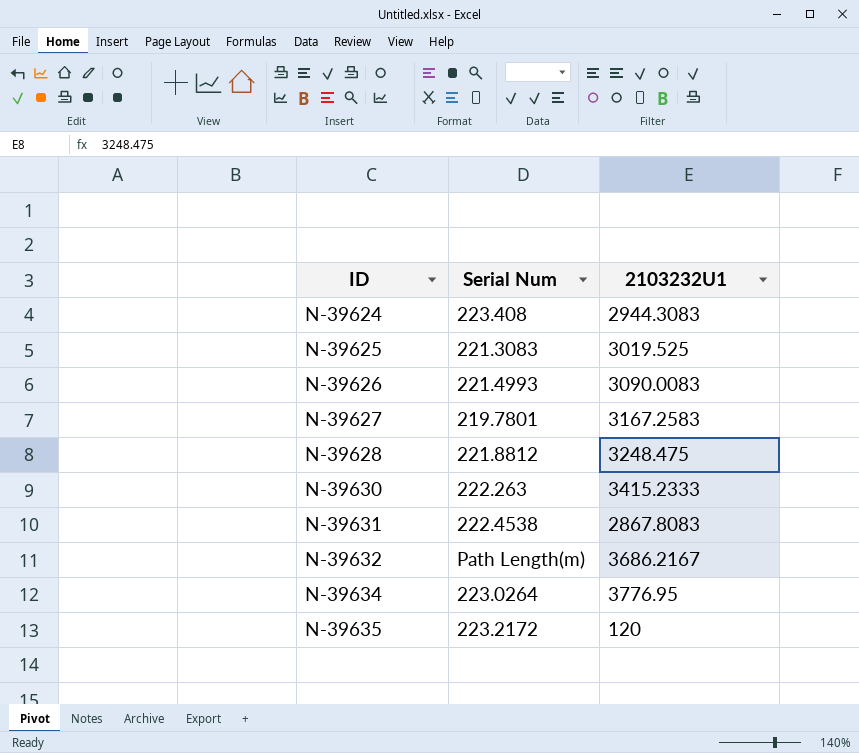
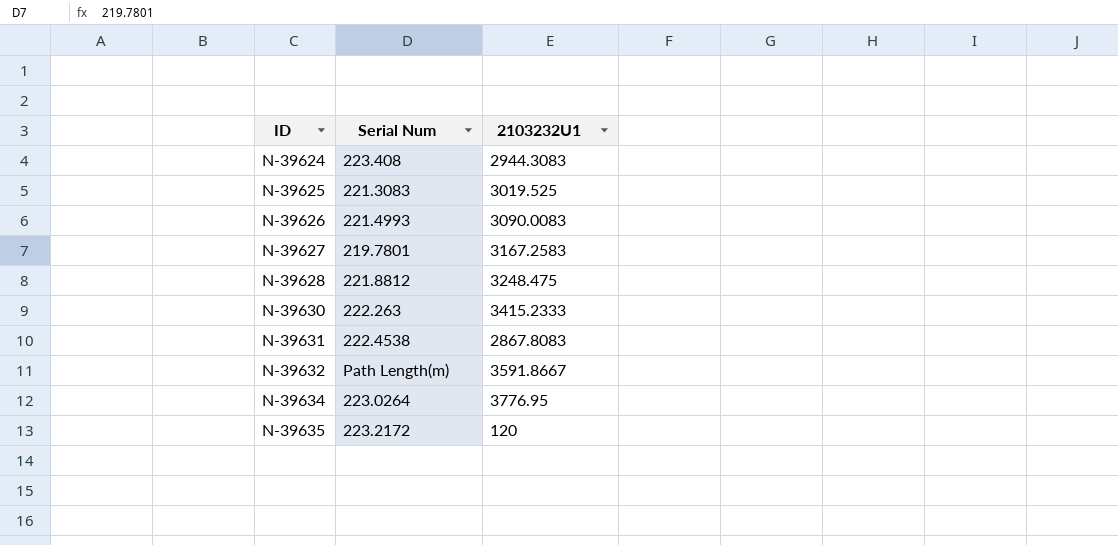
N-39632 | 2103232U1: 3686.2167 -> 3591.8667

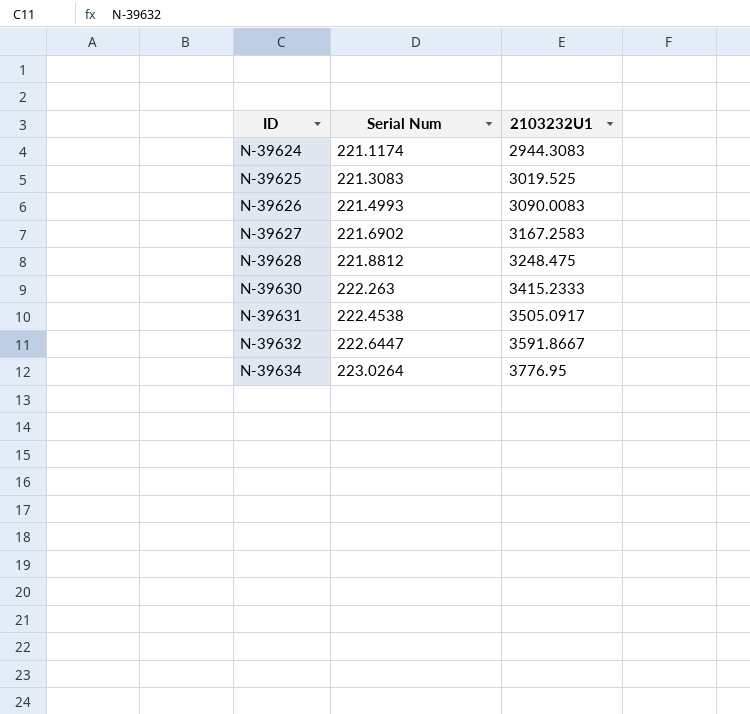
row N-39635: 223.2172 | 120 -> none
N-39624 | Serial Num: 223.408 -> 221.1174
N-39627 | Serial Num: 219.7801 -> 221.6902
N-39631 | 2103232U1: 2867.8083 -> 3505.0917
N-39632 | Serial Num: Path Length(m) -> 222.6447

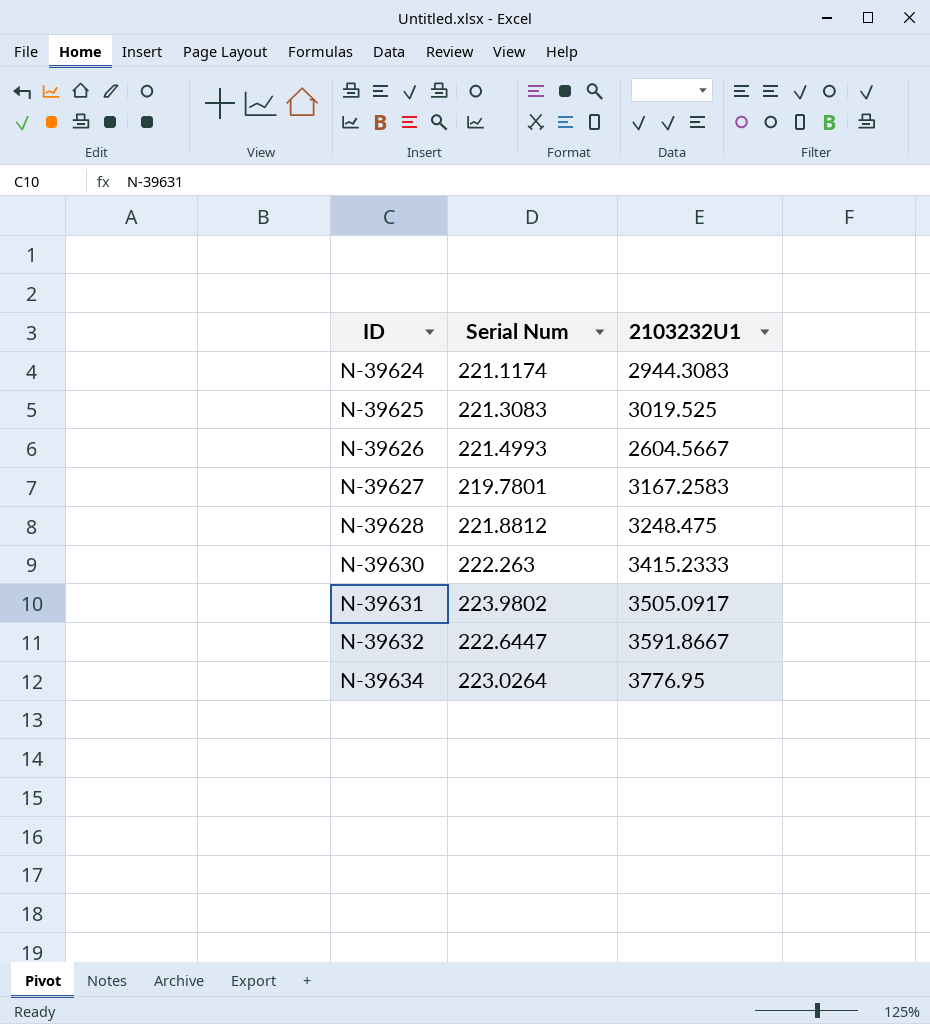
N-39626 | 2103232U1: 3090.0083 -> 2604.5667
N-39627 | Serial Num: 221.6902 -> 219.7801
N-39631 | Serial Num: 222.4538 -> 223.9802

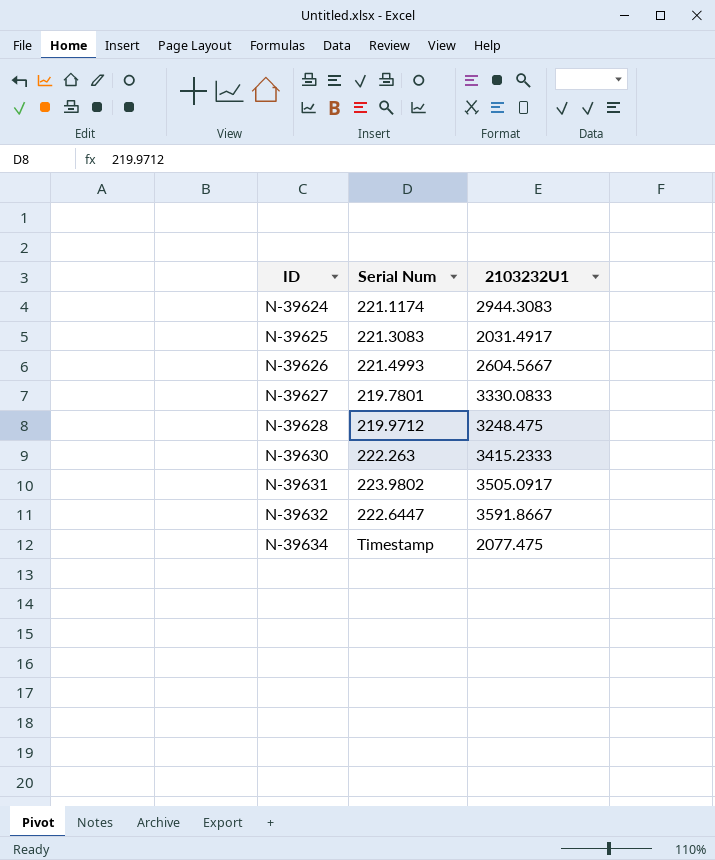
N-39625 | 2103232U1: 3019.525 -> 2031.4917
N-39627 | 2103232U1: 3167.2583 -> 3330.0833
N-39628 | Serial Num: 221.8812 -> 219.9712
N-39634 | Serial Num: 223.0264 -> Timestamp
N-39634 | 2103232U1: 3776.95 -> 2077.475

